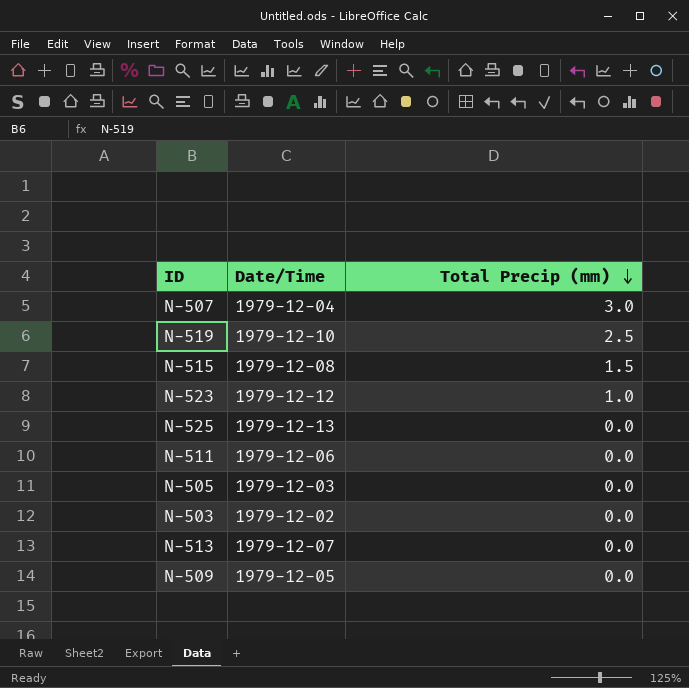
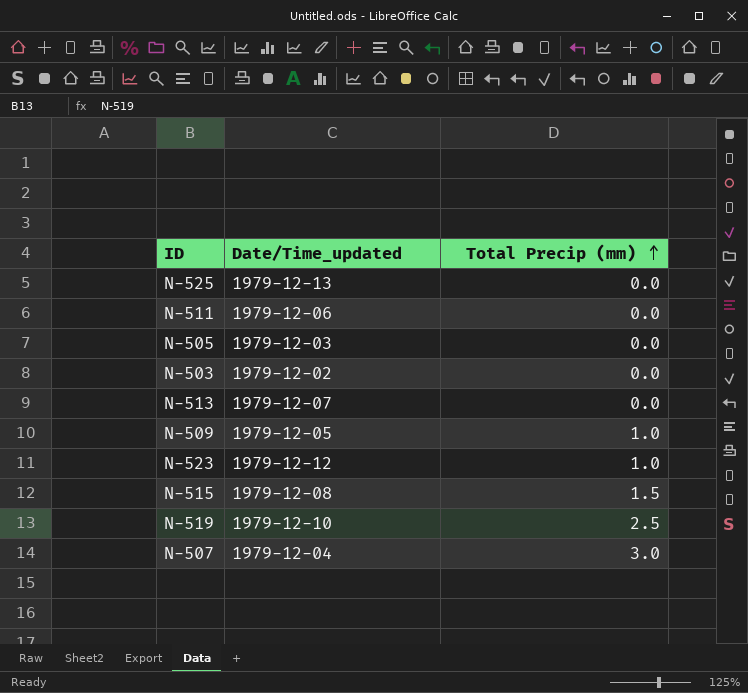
row order: Total Precip (mm) descending -> Total Precip (mm) ascending
column name: Date/Time -> Date/Time_updated
N-509 | Total Precip (mm): 0.0 -> 1.0

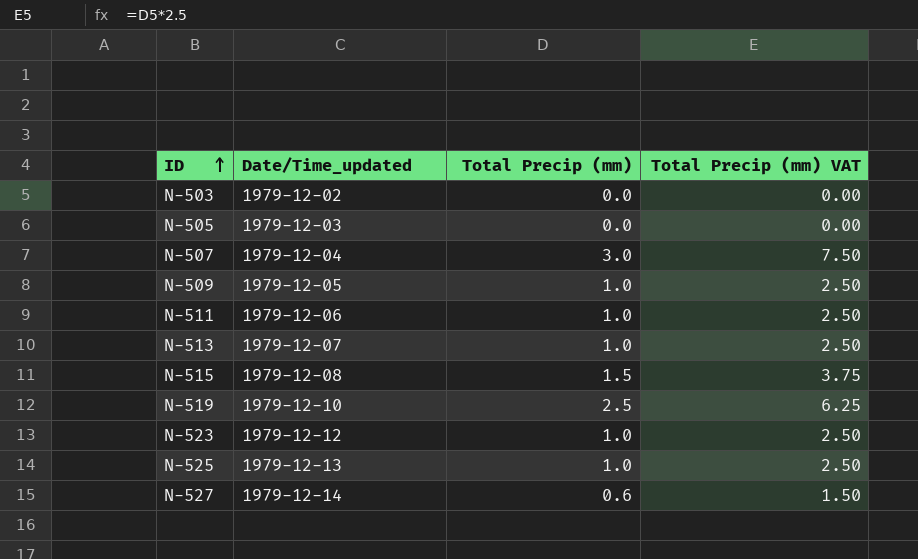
row order: Total Precip (mm) ascending -> ID ascending
column Total Precip (mm) VAT | formula: none -> [Total Precip (mm)] * 2.5
N-511 | Total Precip (mm): 0.0 -> 1.0
N-513 | Total Precip (mm): 0.0 -> 1.0
N-525 | Total Precip (mm): 0.0 -> 1.0
row N-527: none -> 1979-12-14 | 0.6 | 1.50

